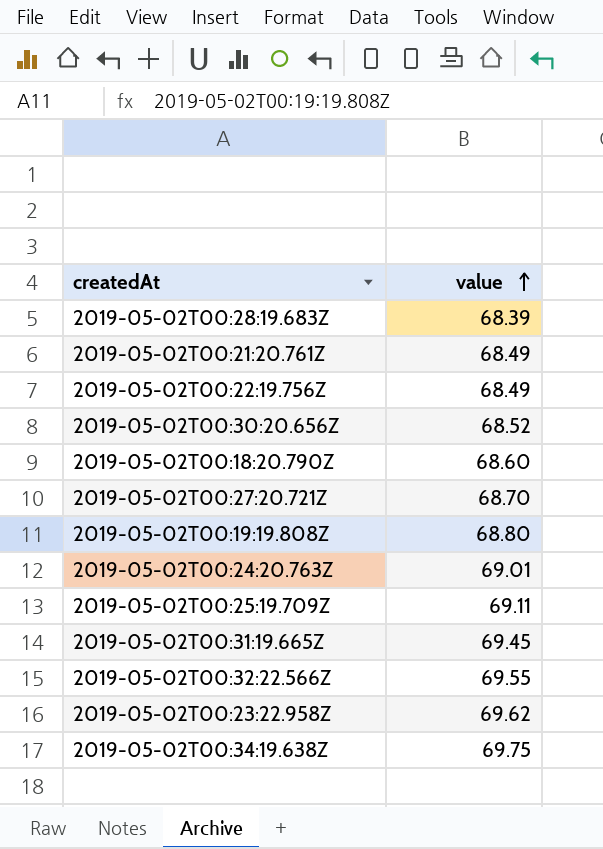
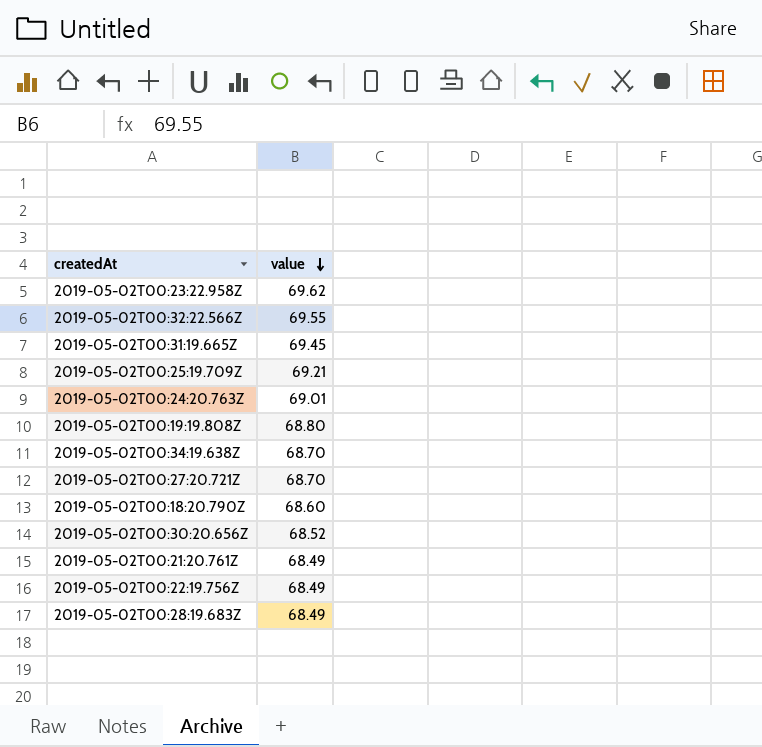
row order: value ascending -> value descending
2019-05-02T00:25:19.709Z | value: 69.11 -> 69.21
2019-05-02T00:34:19.638Z | value: 69.75 -> 68.70
2019-05-02T00:28:19.683Z | value: 68.39 -> 68.49

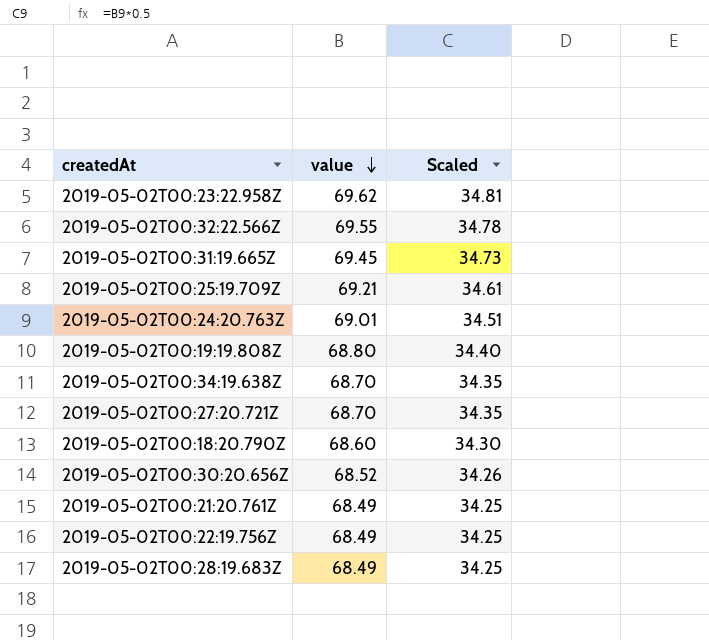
column Scaled | formula: none -> [value] * 0.5

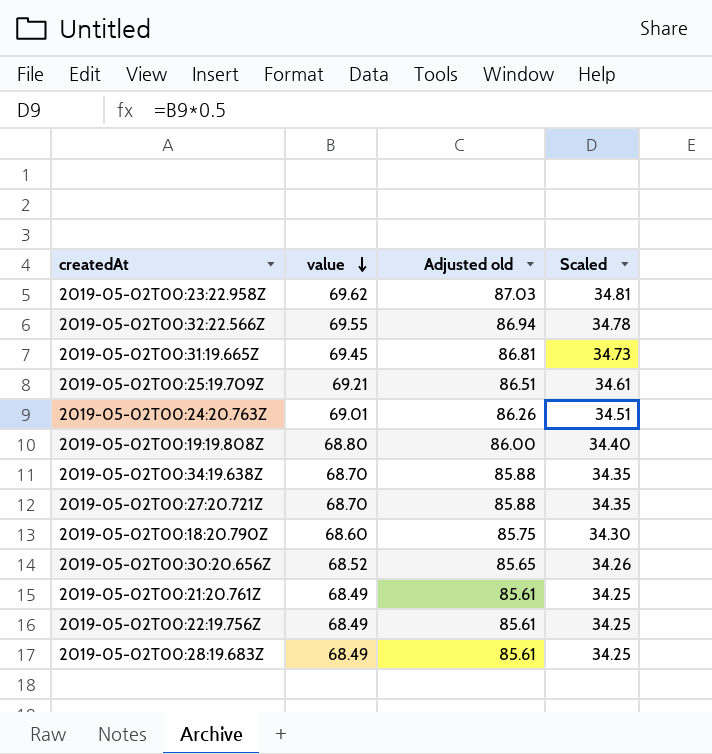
column Adjusted old | formula: none -> [value] * 1.25

